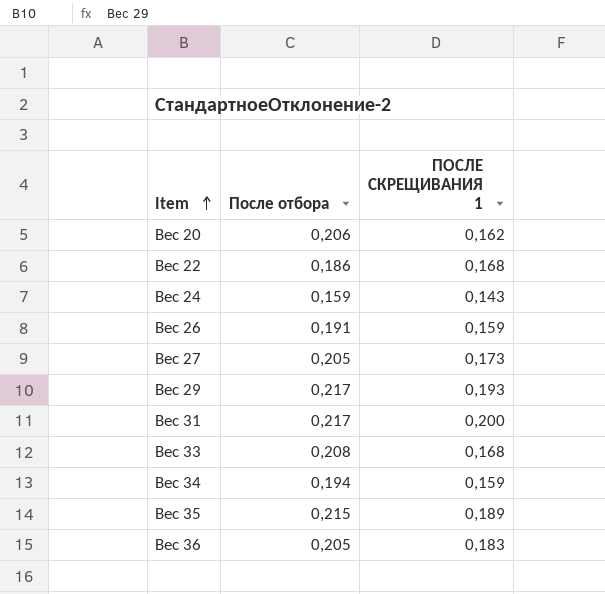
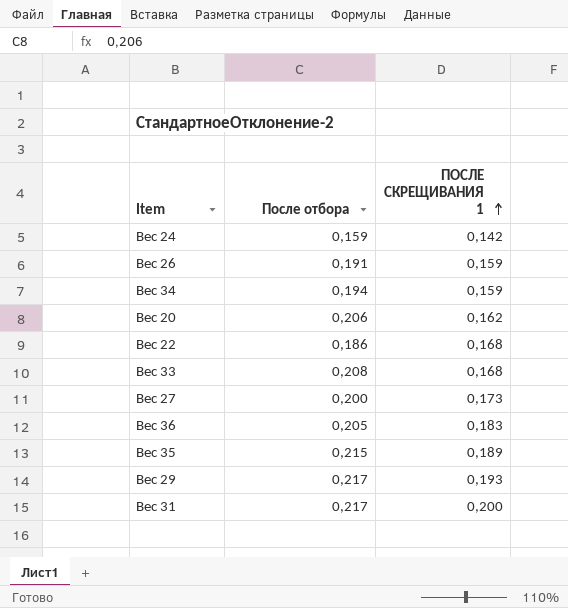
row order: Item ascending -> ПОСЛЕ СКРЕЩИВАНИЯ 1 ascending
Вес 24 | ПОСЛЕ СКРЕЩИВАНИЯ 1: 0,143 -> 0,142
Вес 27 | После отбора: 0,205 -> 0,200

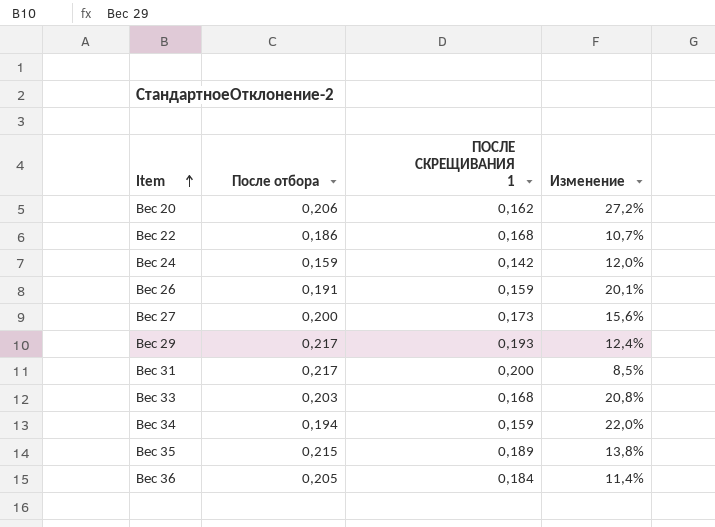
row order: ПОСЛЕ СКРЕЩИВАНИЯ 1 ascending -> Item ascending
column Изменение | formula: none -> ([После отбора] - [ПОСЛЕ СКРЕЩИВАНИЯ 1]) / [ПОСЛЕ СКРЕЩИВАНИЯ 1]
Вес 33 | После отбора: 0,208 -> 0,203
Вес 36 | ПОСЛЕ СКРЕЩИВАНИЯ 1: 0,183 -> 0,184

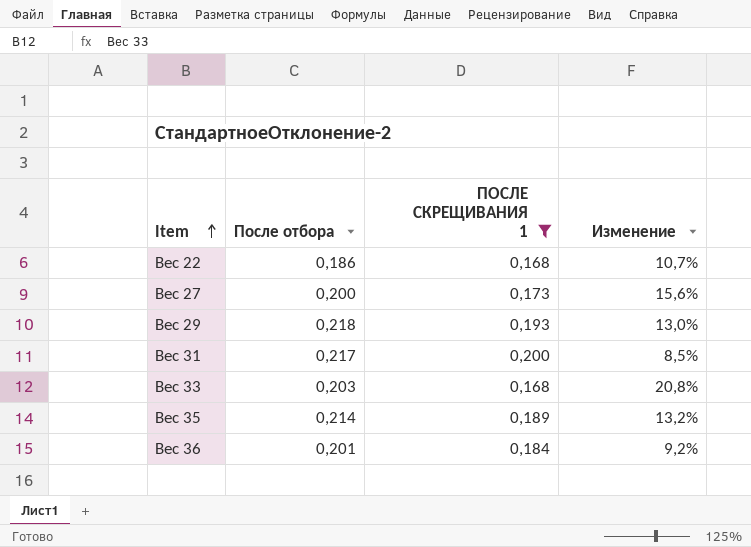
filter: none -> ПОСЛЕ СКРЕЩИВАНИЯ 1 >= 0,168
Вес 29 | После отбора: 0,217 -> 0,218
Вес 29 | Изменение: 12,4% -> 13,0%
Вес 35 | После отбора: 0,215 -> 0,214
Вес 35 | Изменение: 13,8% -> 13,2%
Вес 36 | После отбора: 0,205 -> 0,201
Вес 36 | Изменение: 11,4% -> 9,2%

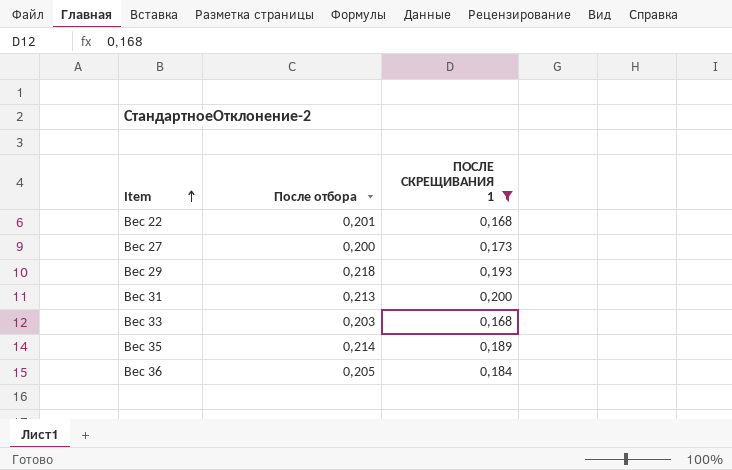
column Изменение | formula: ([После отбора] - [ПОСЛЕ СКРЕЩИВАНИЯ 1]) / [ПОСЛЕ СКРЕЩИВАНИЯ 1] -> none
Вес 22 | После отбора: 0,186 -> 0,201
Вес 31 | После отбора: 0,217 -> 0,213
Вес 36 | После отбора: 0,201 -> 0,205

